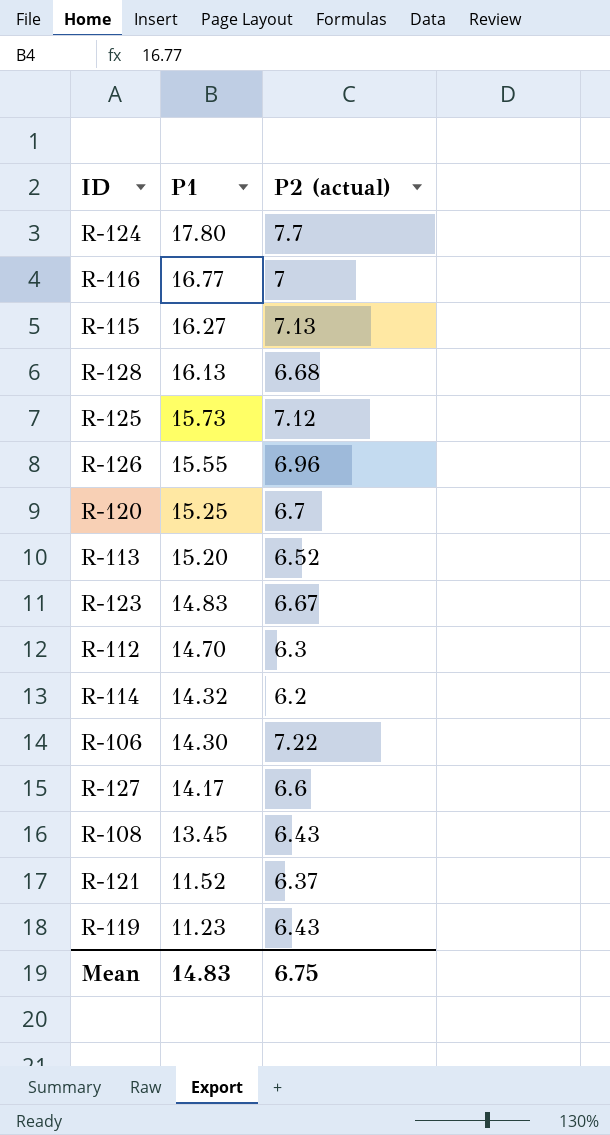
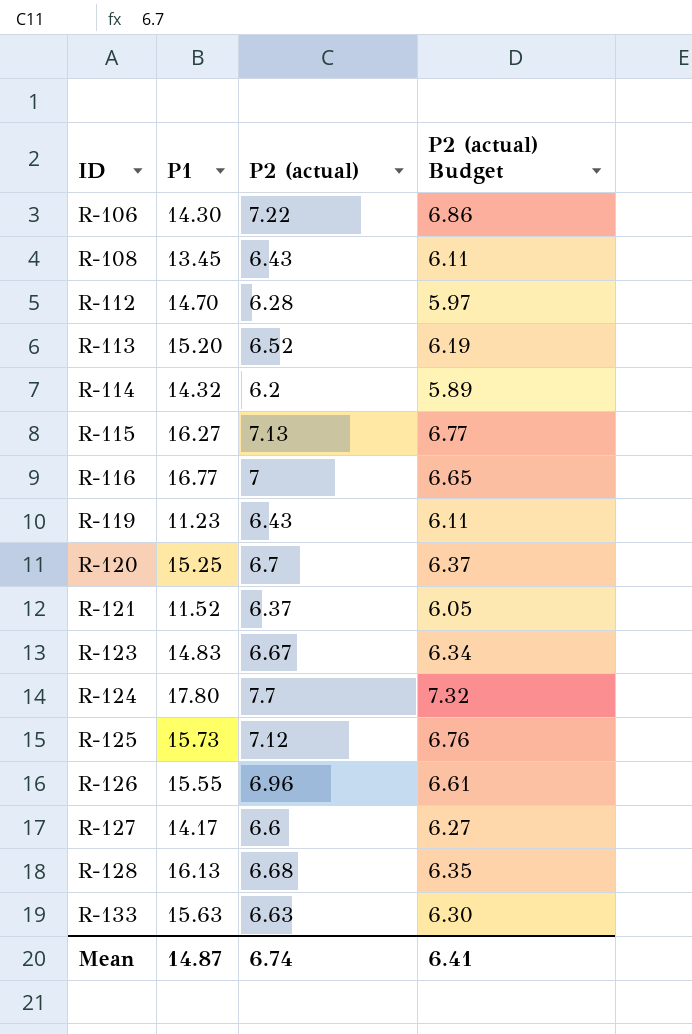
row order: P1 descending -> ID ascending
column P2 (actual) Budget | formula: none -> [P2 (actual)] * 0.95
R-112 | P2 (actual): 6.3 -> 6.28
row R-133: none -> 15.63 | 6.63 | 6.30
Mean | P1: 14.83 -> 14.87
Mean | P2 (actual): 6.75 -> 6.74

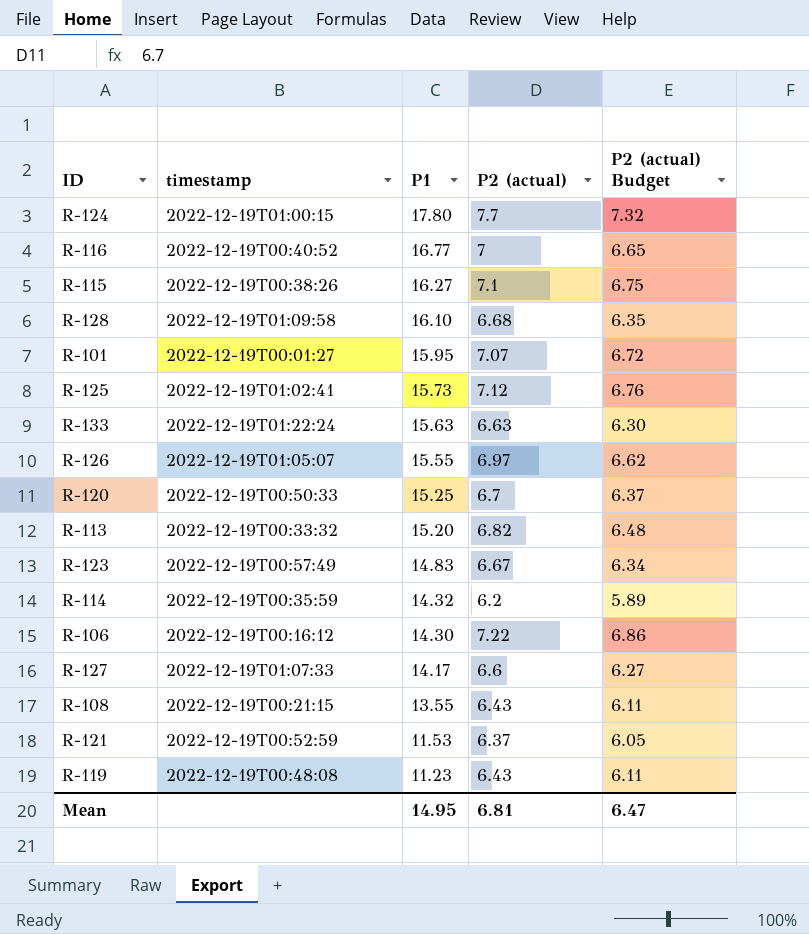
row order: ID ascending -> P1 descending
column timestamp | position: none -> 2
row R-112: 14.70 | 6.28 | 5.97 -> none
R-115 | P2 (actual): 7.13 -> 7.1
R-115 | P2 (actual) Budget: 6.77 -> 6.75
R-128 | P1: 16.13 -> 16.10
row R-101: none -> 2022-12-19T00:01:27 | 15.95 | 7.07 | 6.72
R-126 | P2 (actual): 6.96 -> 6.97
R-126 | P2 (actual) Budget: 6.61 -> 6.62
R-113 | P2 (actual): 6.52 -> 6.82
R-113 | P2 (actual) Budget: 6.19 -> 6.48
R-108 | P1: 13.45 -> 13.55
R-121 | P1: 11.52 -> 11.53
Mean | P1: 14.87 -> 14.95
Mean | P2 (actual): 6.74 -> 6.81
Mean | P2 (actual) Budget: 6.41 -> 6.47

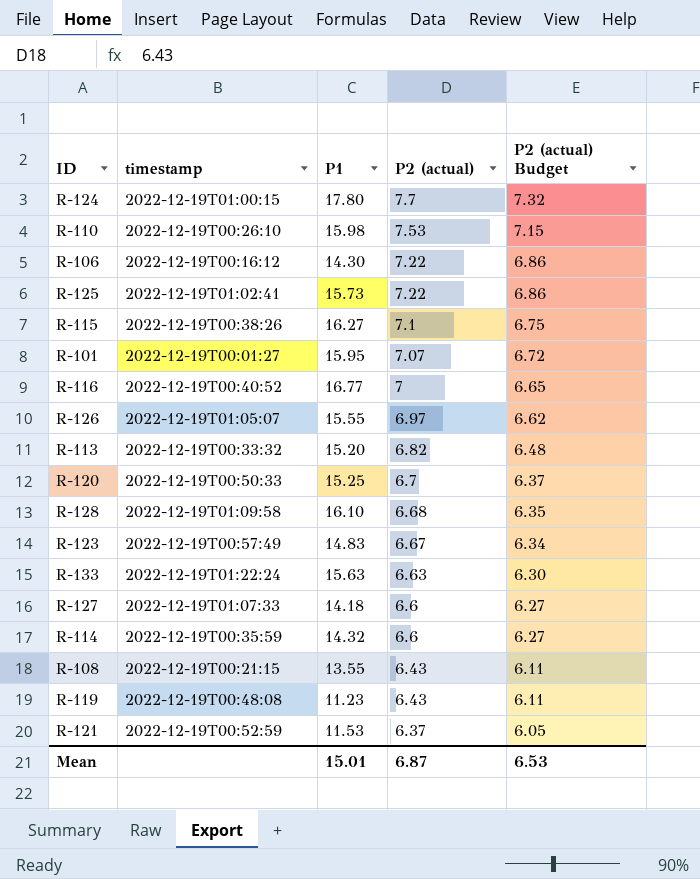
row order: P1 descending -> P2 (actual) descending
row R-110: none -> 2022-12-19T00:26:10 | 15.98 | 7.53 | 7.15
R-125 | P2 (actual): 7.12 -> 7.22
R-125 | P2 (actual) Budget: 6.76 -> 6.86
R-127 | P1: 14.17 -> 14.18
R-114 | P2 (actual): 6.2 -> 6.6
R-114 | P2 (actual) Budget: 5.89 -> 6.27
Mean | P1: 14.95 -> 15.01
Mean | P2 (actual): 6.81 -> 6.87
Mean | P2 (actual) Budget: 6.47 -> 6.53

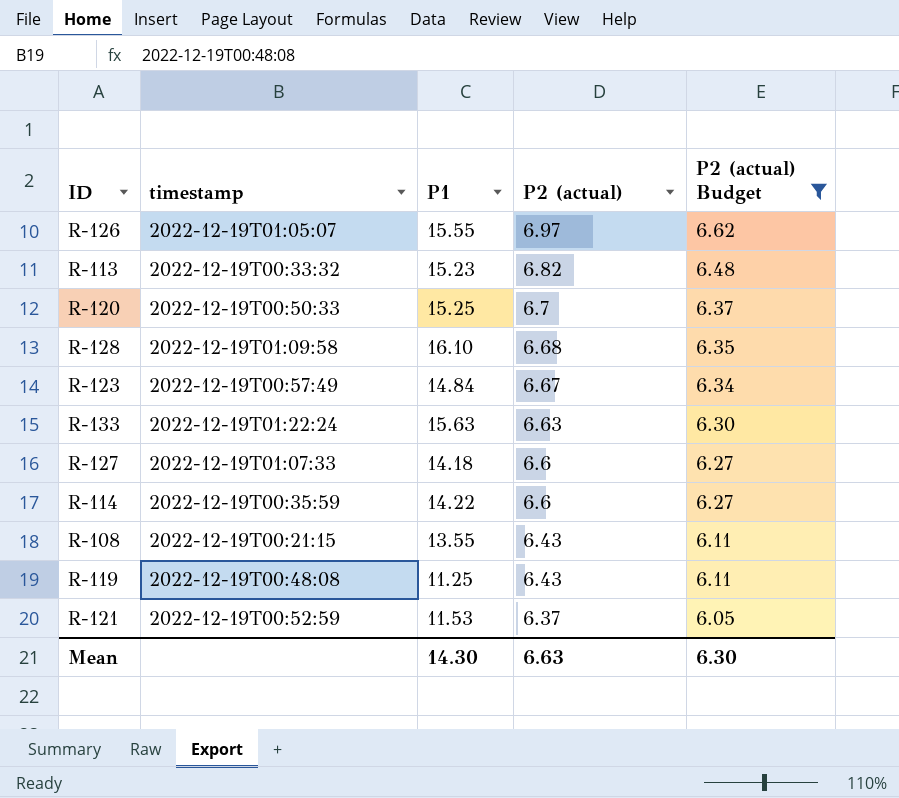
filter: none -> P2 (actual) Budget <= 6.62
R-113 | P1: 15.20 -> 15.23
R-123 | P1: 14.83 -> 14.84
R-114 | P1: 14.32 -> 14.22
R-119 | P1: 11.23 -> 11.25
Mean | P1: 15.01 -> 14.30
Mean | P2 (actual): 6.87 -> 6.63
Mean | P2 (actual) Budget: 6.53 -> 6.30

